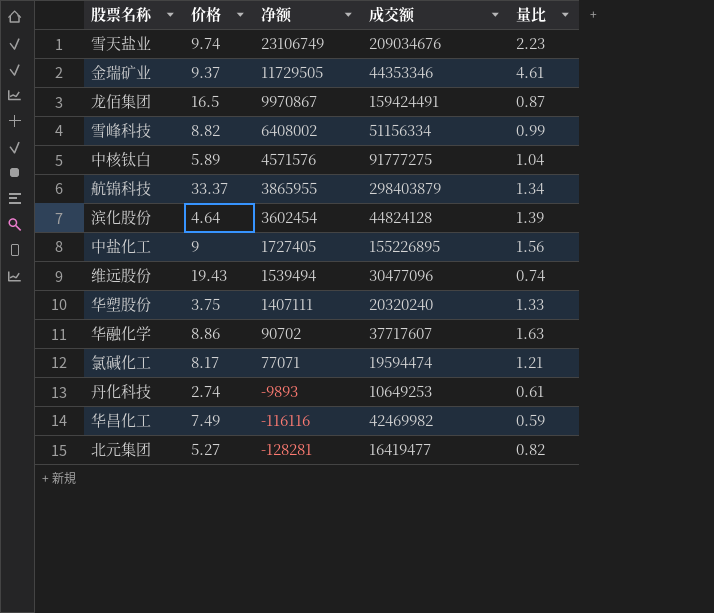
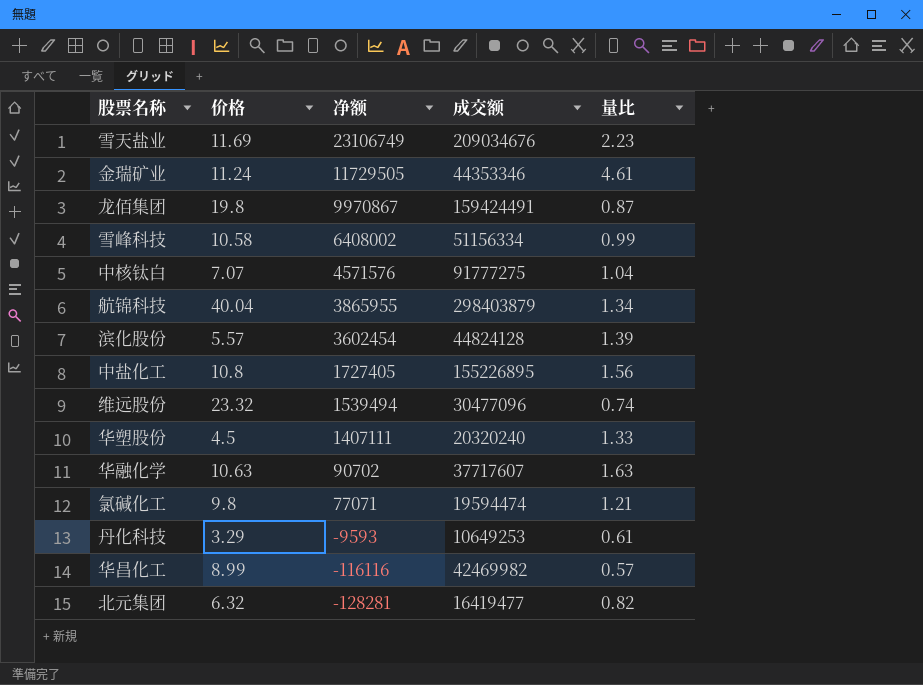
雪天盐业 | 价格: 9.74 -> 11.69
金瑞矿业 | 价格: 9.37 -> 11.24
龙佰集团 | 价格: 16.5 -> 19.8
雪峰科技 | 价格: 8.82 -> 10.58
中核钛白 | 价格: 5.89 -> 7.07
航锦科技 | 价格: 33.37 -> 40.04
滨化股份 | 价格: 4.64 -> 5.57
中盐化工 | 价格: 9 -> 10.8
维远股份 | 价格: 19.43 -> 23.32
华塑股份 | 价格: 3.75 -> 4.5
华融化学 | 价格: 8.86 -> 10.63
氯碱化工 | 价格: 8.17 -> 9.8
丹化科技 | 价格: 2.74 -> 3.29
丹化科技 | 净额: -9893 -> -9593
华昌化工 | 价格: 7.49 -> 8.99
华昌化工 | 量比: 0.59 -> 0.57
北元集团 | 价格: 5.27 -> 6.32

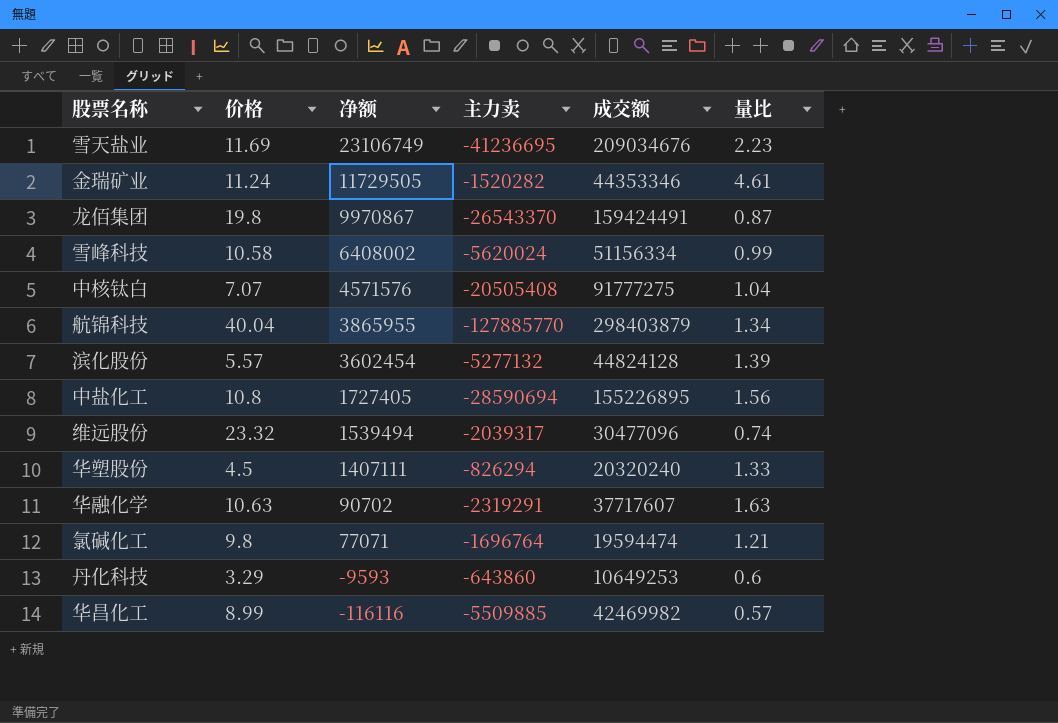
column 主力卖 | position: none -> 4
row 北元集团: 6.32 | -128281 | 16419477 | 0.82 -> none
丹化科技 | 量比: 0.61 -> 0.6

